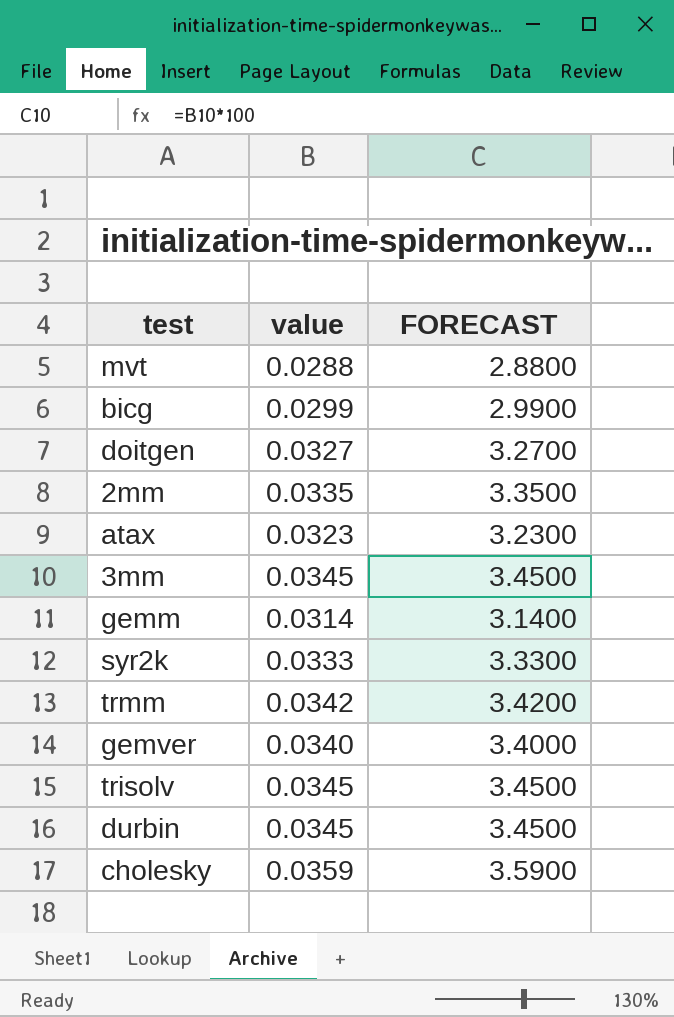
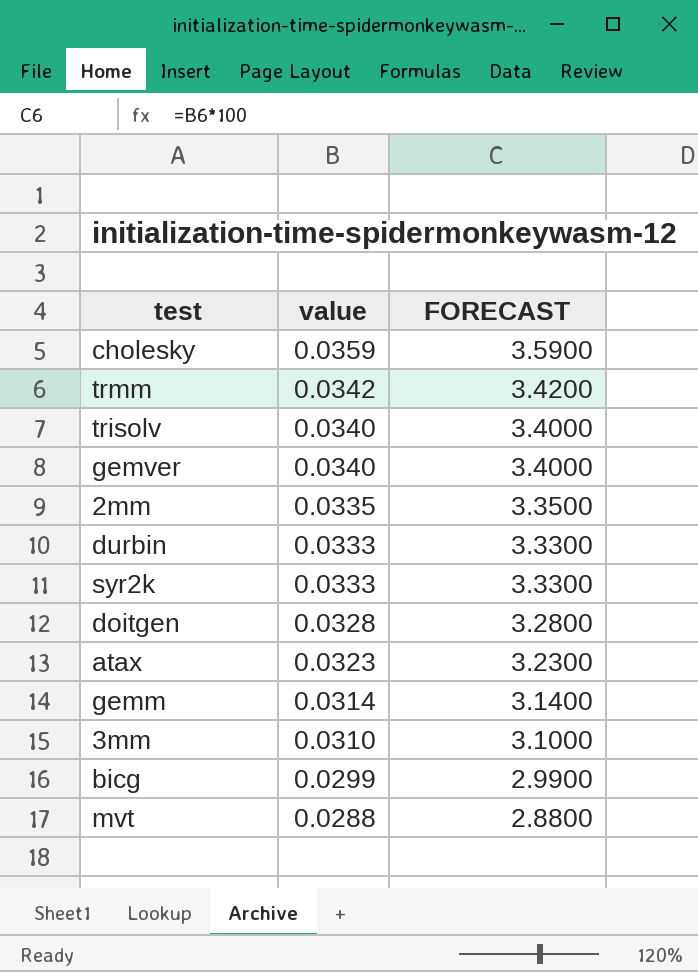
row order: none -> value descending
trisolv | value: 0.0345 -> 0.0340
trisolv | FORECAST: 3.4500 -> 3.4000
durbin | value: 0.0345 -> 0.0333
durbin | FORECAST: 3.4500 -> 3.3300
doitgen | value: 0.0327 -> 0.0328
doitgen | FORECAST: 3.2700 -> 3.2800
3mm | value: 0.0345 -> 0.0310
3mm | FORECAST: 3.4500 -> 3.1000

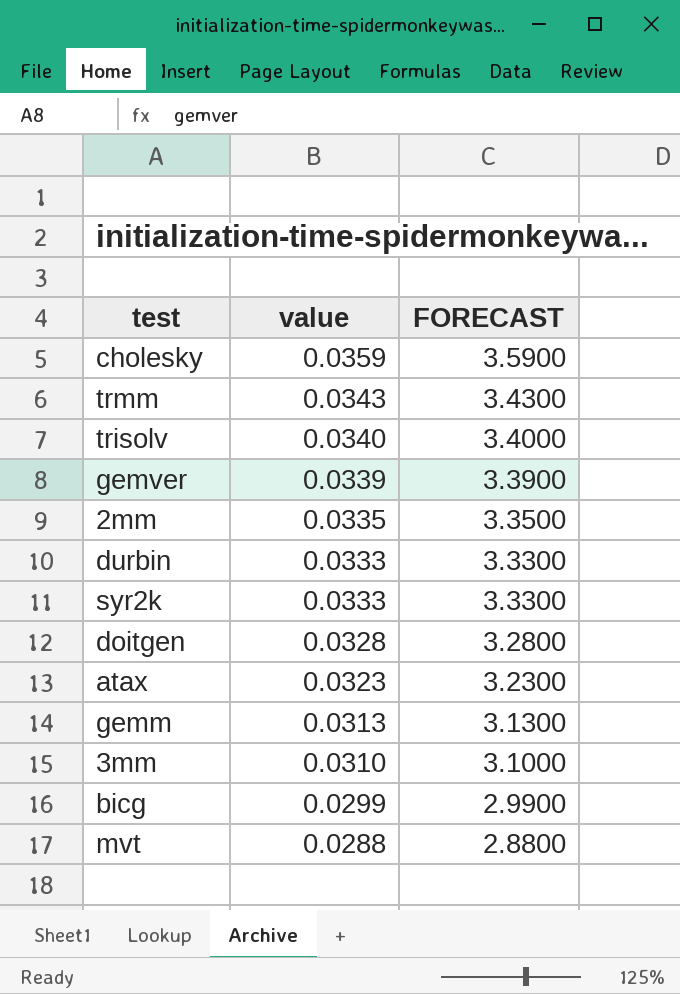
trmm | value: 0.0342 -> 0.0343
trmm | FORECAST: 3.4200 -> 3.4300
gemver | value: 0.0340 -> 0.0339
gemver | FORECAST: 3.4000 -> 3.3900
gemm | value: 0.0314 -> 0.0313
gemm | FORECAST: 3.1400 -> 3.1300

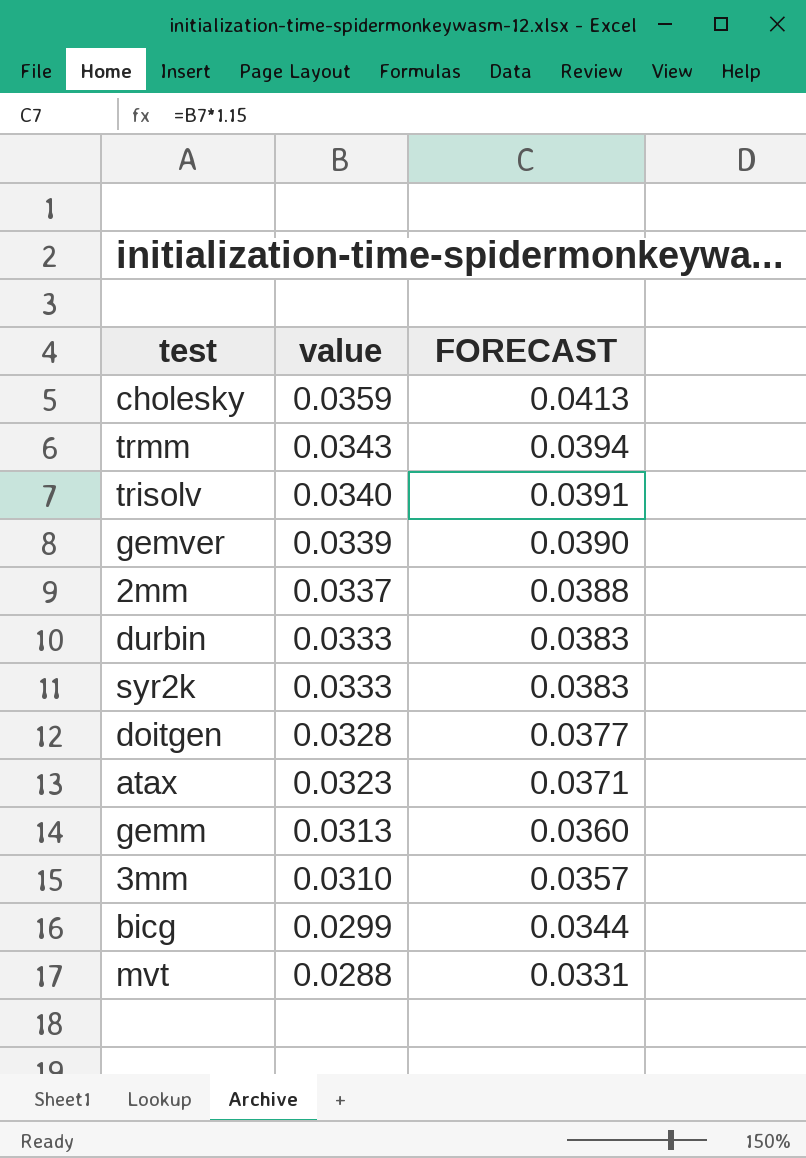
column FORECAST | formula: [value] * 100 -> [value] * 1.15
2mm | value: 0.0335 -> 0.0337

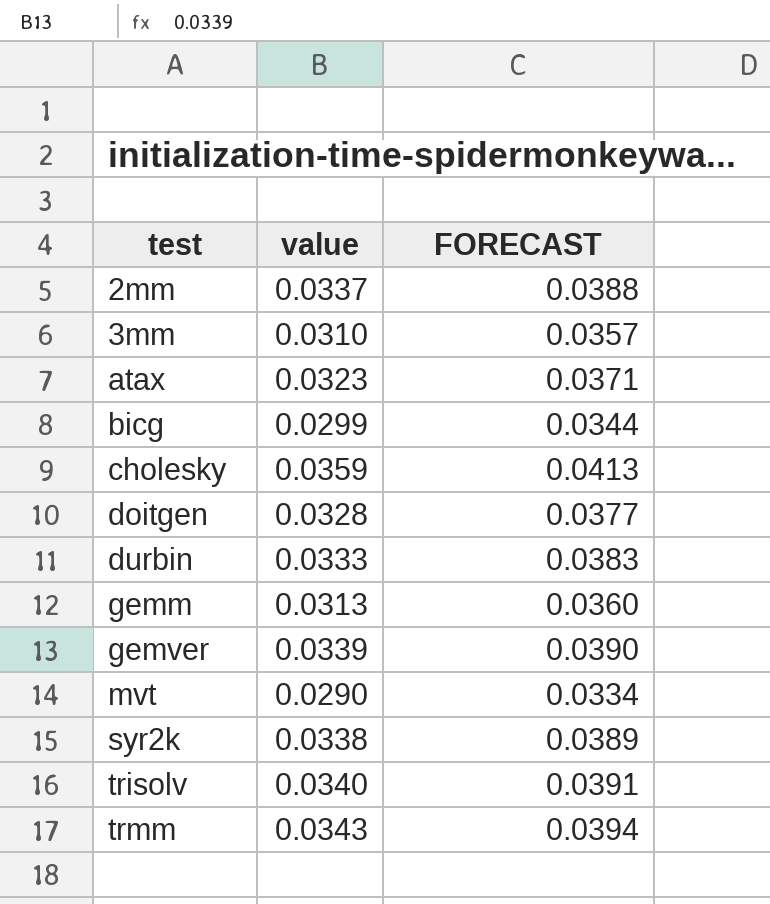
row order: value descending -> test ascending
mvt | value: 0.0288 -> 0.0290
mvt | FORECAST: 0.0331 -> 0.0334
syr2k | value: 0.0333 -> 0.0338
syr2k | FORECAST: 0.0383 -> 0.0389

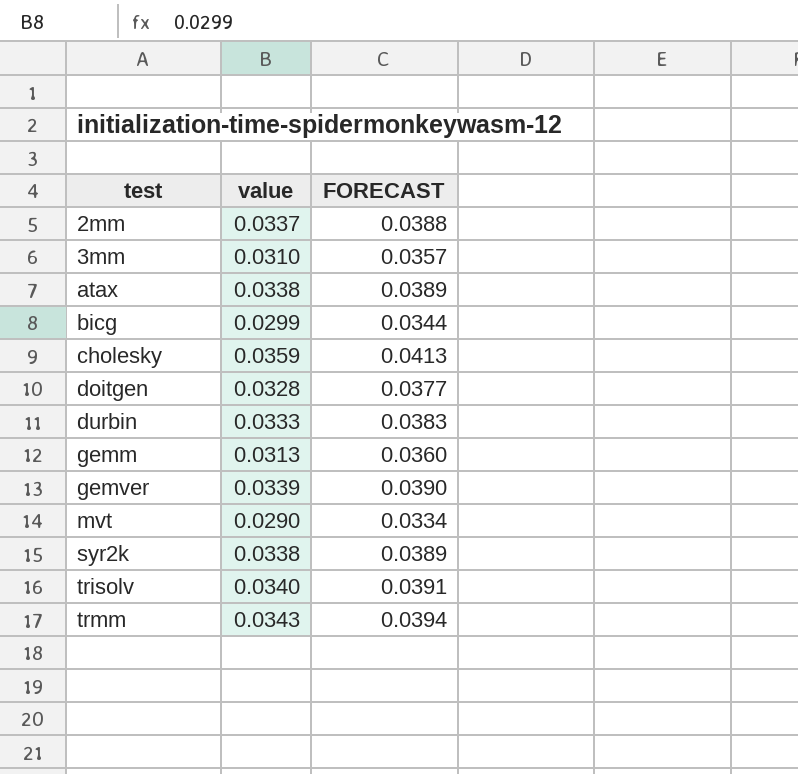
atax | value: 0.0323 -> 0.0338
atax | FORECAST: 0.0371 -> 0.0389

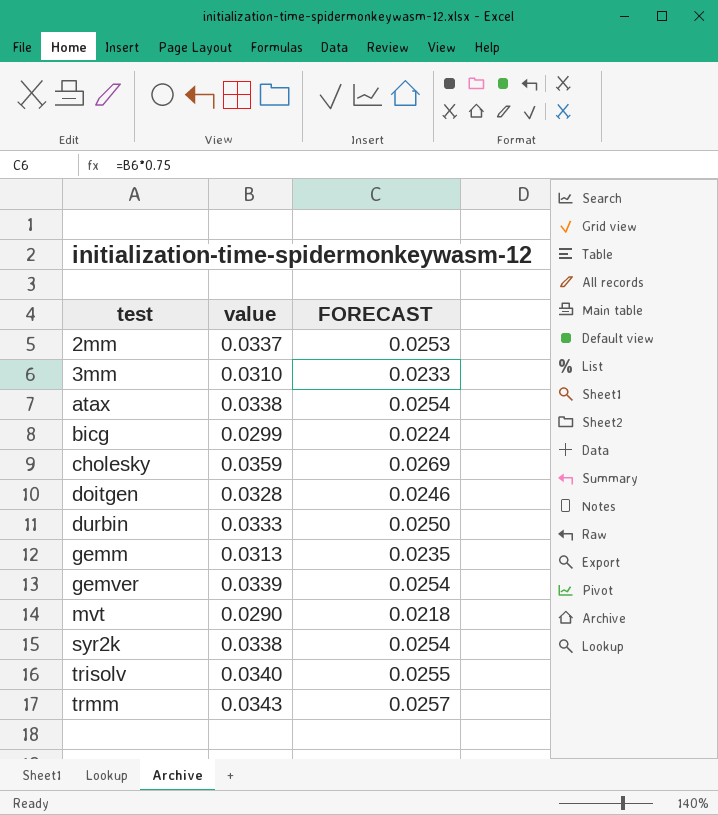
column FORECAST | formula: [value] * 1.15 -> [value] * 0.75

